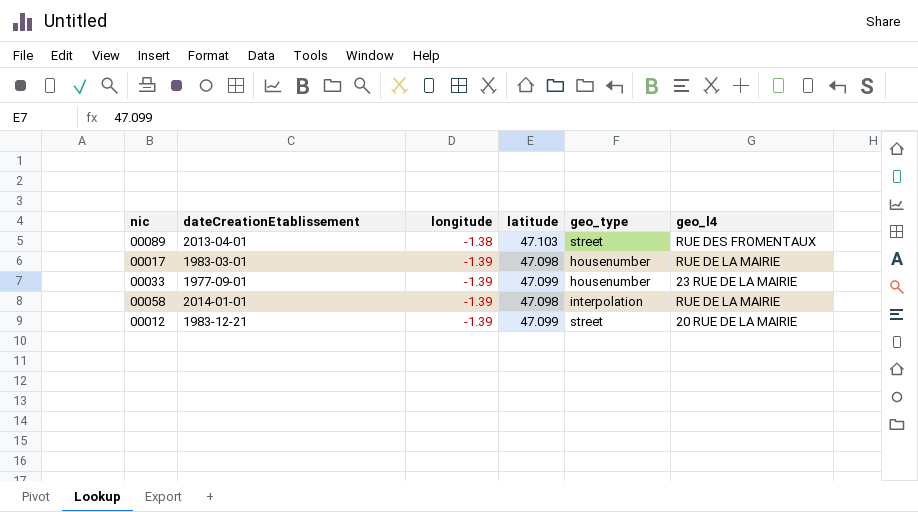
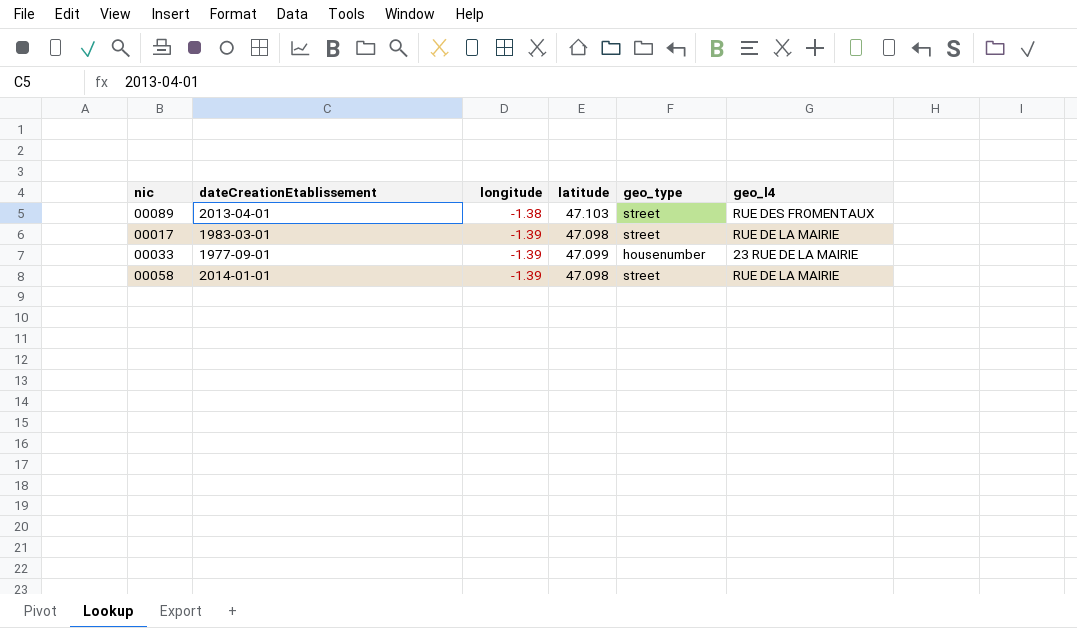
row 00012: 1983-12-21 | -1.39 | 47.099 | street | 20 RUE DE LA MAIRIE -> none
00017 | geo_type: housenumber -> street
00058 | geo_type: interpolation -> street

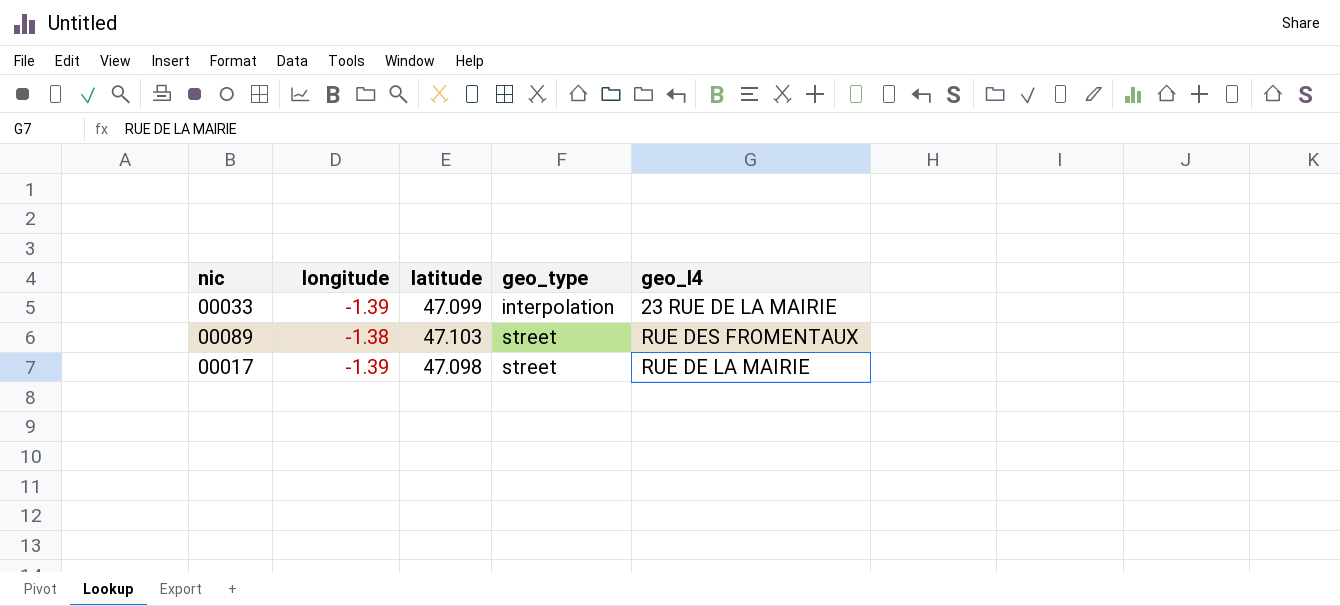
row order: longitude descending -> geo_type ascending
column dateCreationEtablissement | position: 2 -> none
row 00058: 2014-01-01 | -1.39 | 47.098 | street | RUE DE LA MAIRIE -> none
00033 | geo_type: housenumber -> interpolation

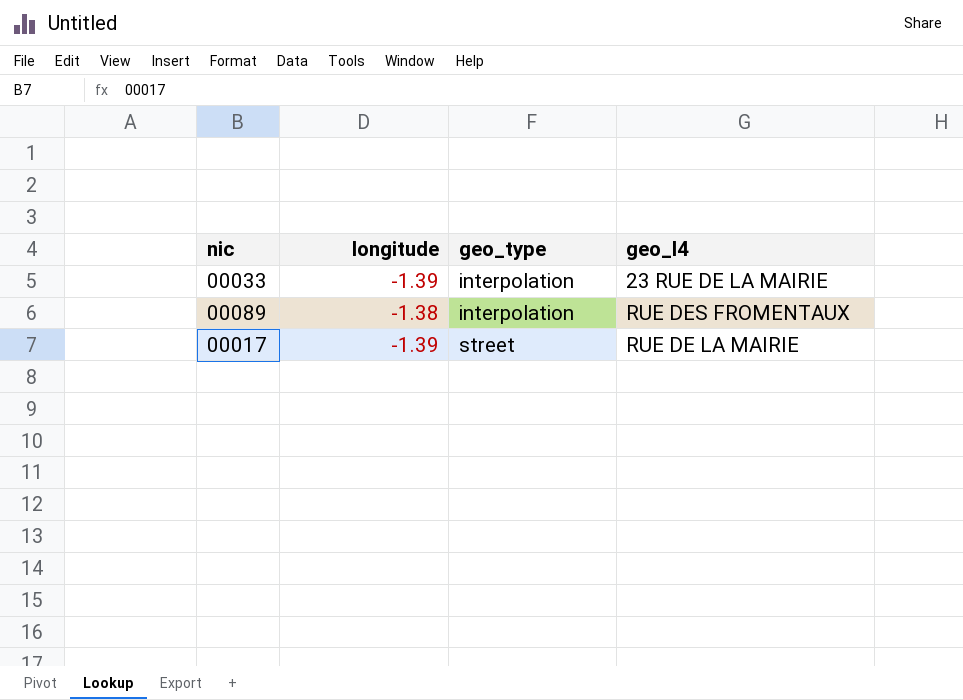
column latitude | position: 3 -> none
00089 | geo_type: street -> interpolation

